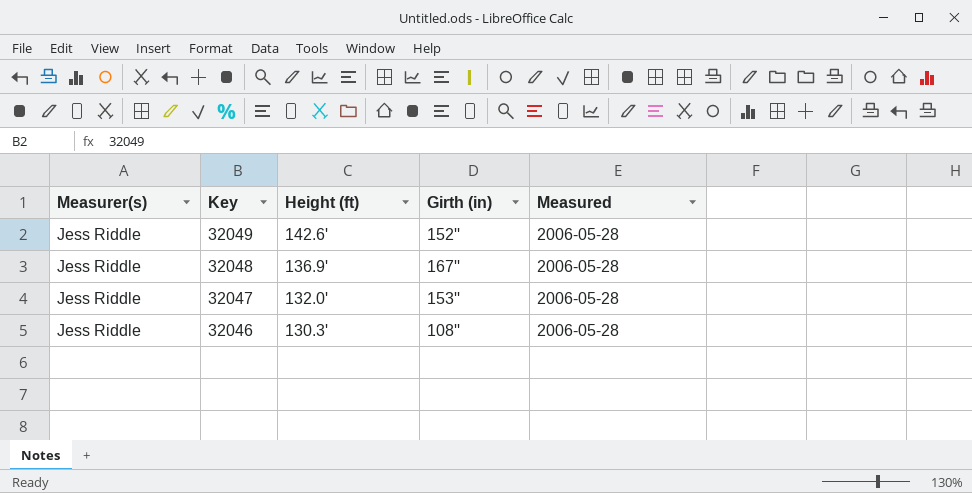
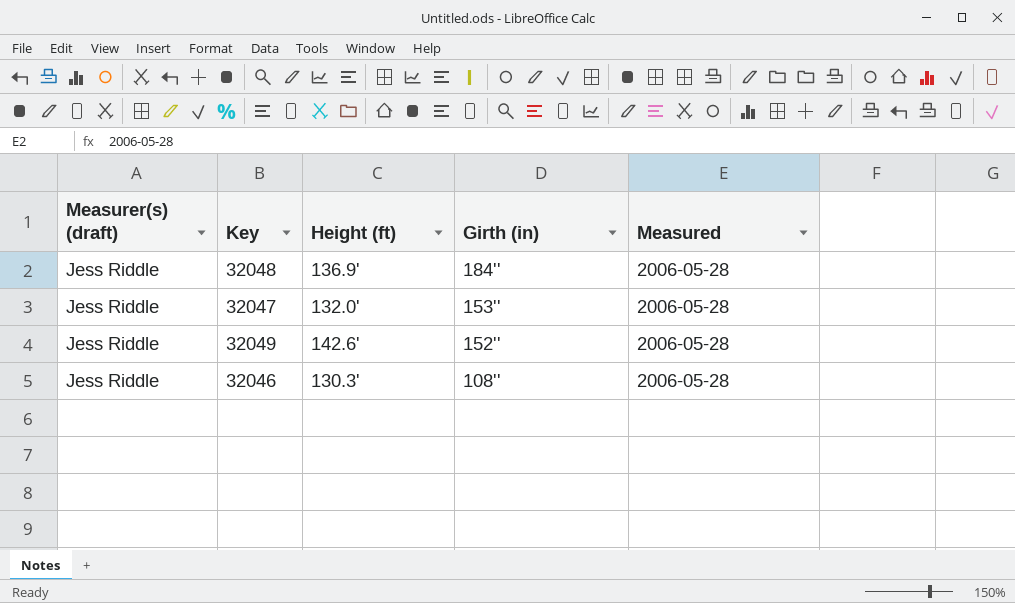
row order: Key descending -> Girth (in) descending
column name: Measurer(s) -> Measurer(s) (draft)
32048 | Girth (in): 167'' -> 184''

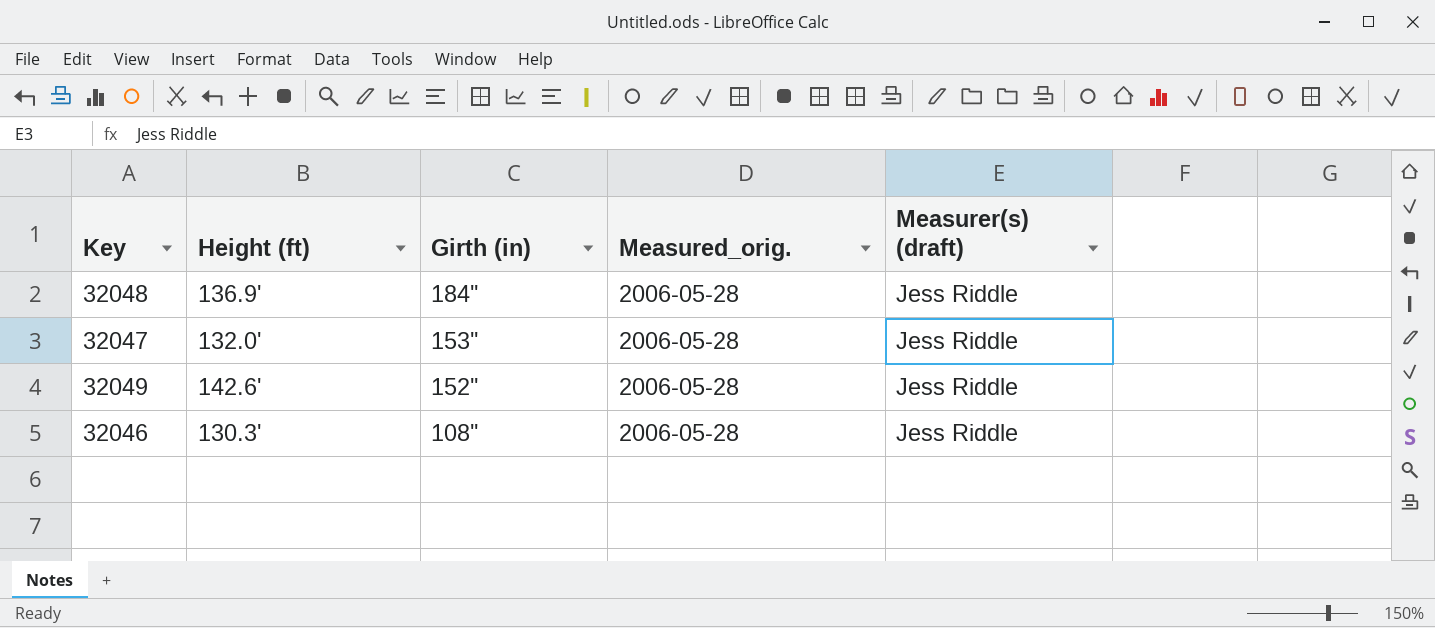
column name: Measured -> Measured_orig.
column Measurer(s) (draft) | position: 1 -> 5

